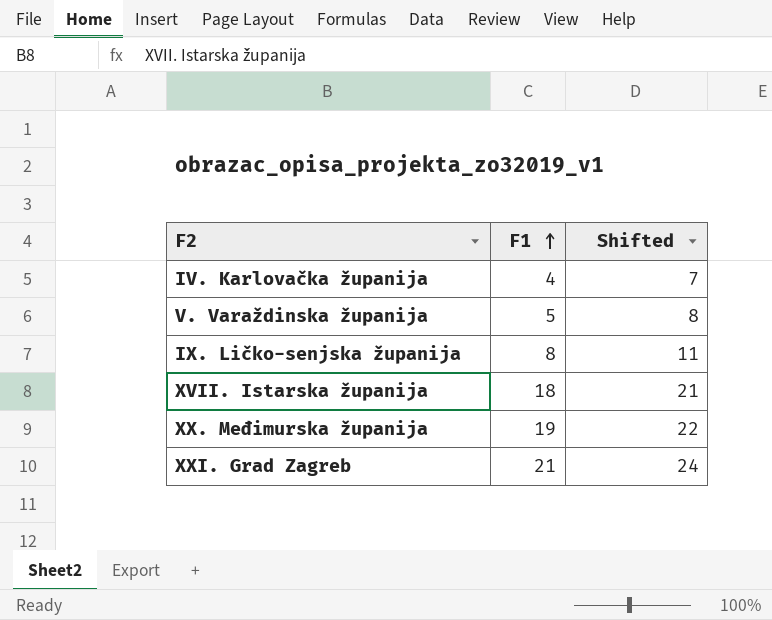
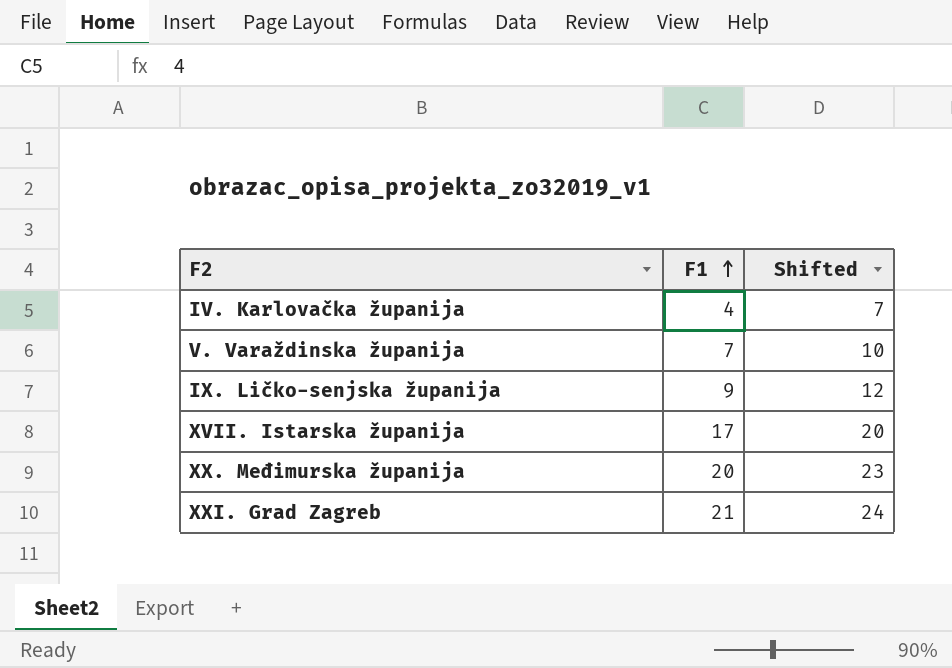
V. Varaždinska županija | F1: 5 -> 7
V. Varaždinska županija | Shifted: 8 -> 10
IX. Ličko-senjska županija | F1: 8 -> 9
IX. Ličko-senjska županija | Shifted: 11 -> 12
XVII. Istarska županija | F1: 18 -> 17
XVII. Istarska županija | Shifted: 21 -> 20
XX. Međimurska županija | F1: 19 -> 20
XX. Međimurska županija | Shifted: 22 -> 23

